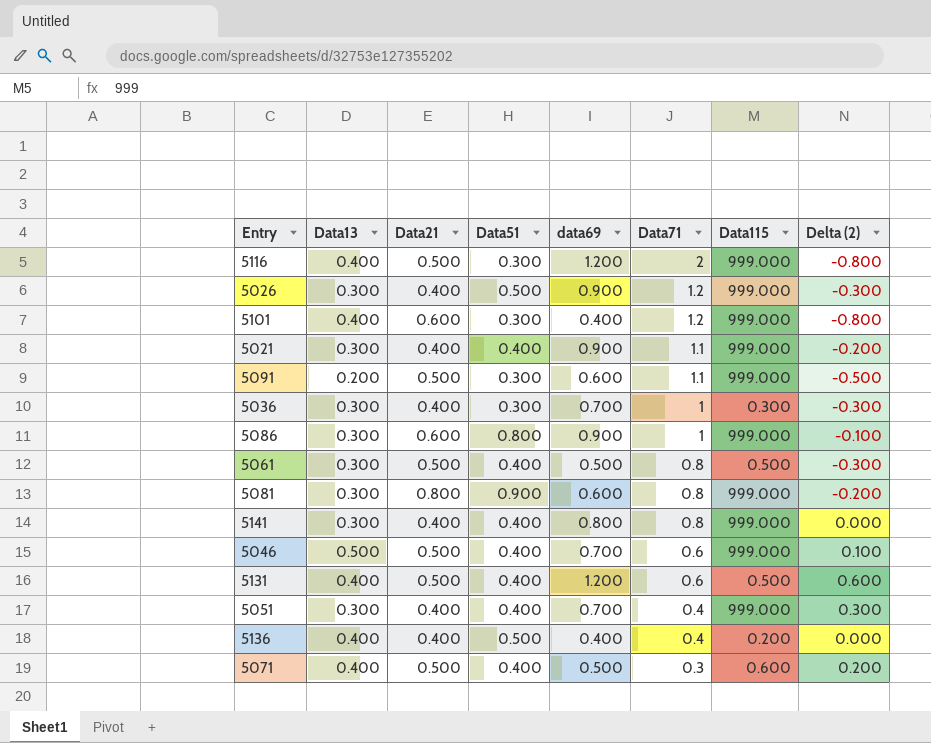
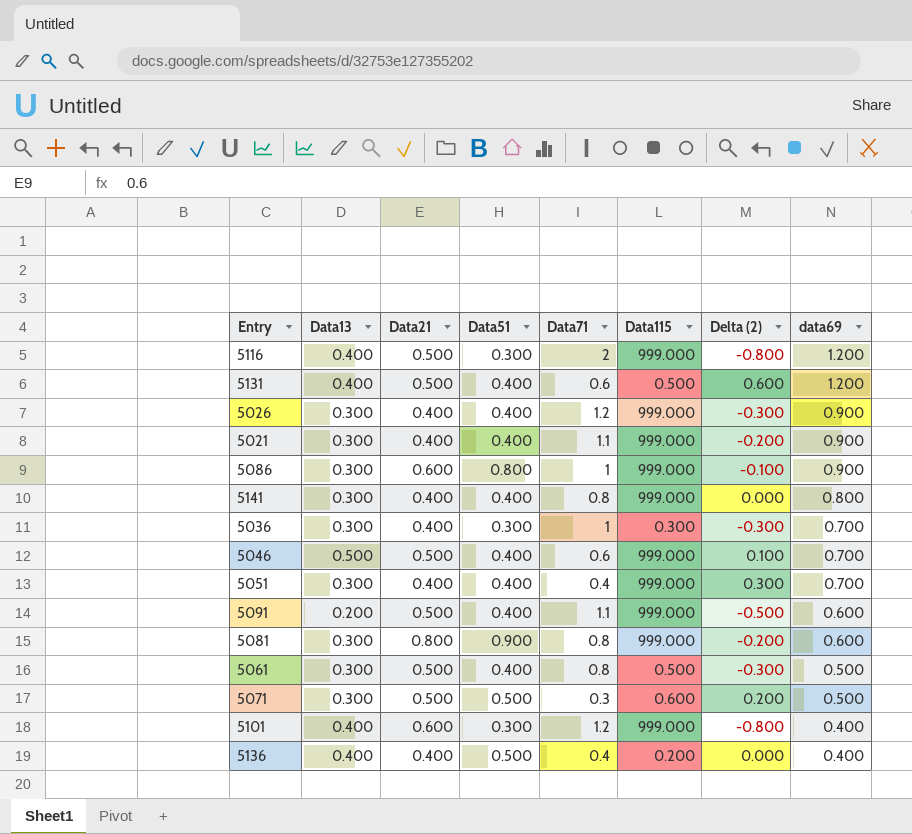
row order: Data71 descending -> data69 descending
column data69 | position: 5 -> 8
5026 | Data51: 0.500 -> 0.400
5091 | Data51: 0.300 -> 0.400
5071 | Data13: 0.400 -> 0.300
5071 | Data51: 0.400 -> 0.500

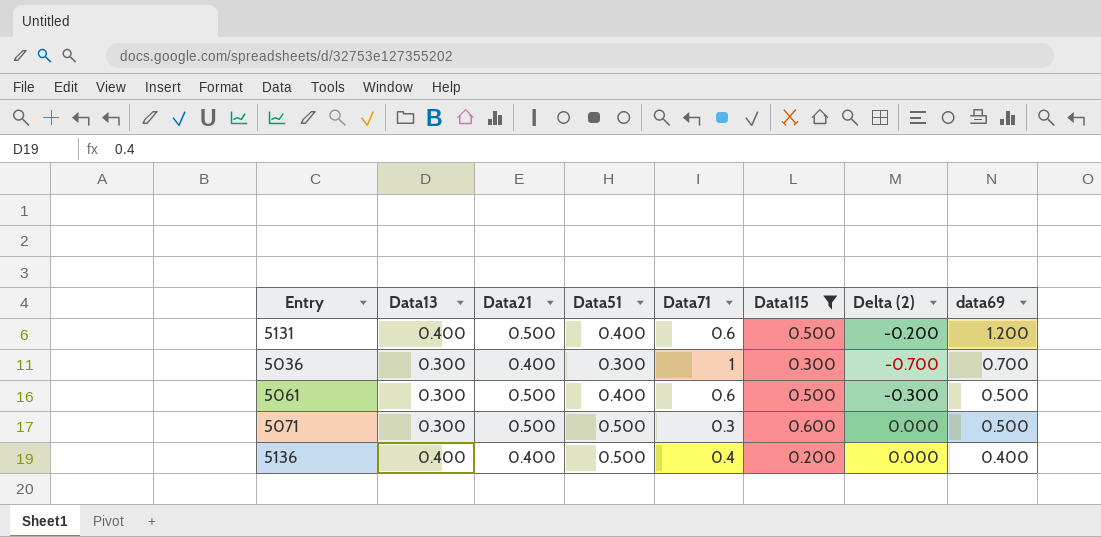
filter: none -> Data115 != 999.000
column Delta (2) | formula: [data69] - [Data71] -> [Data13] - [Data71]
5061 | Data71: 0.8 -> 0.6

